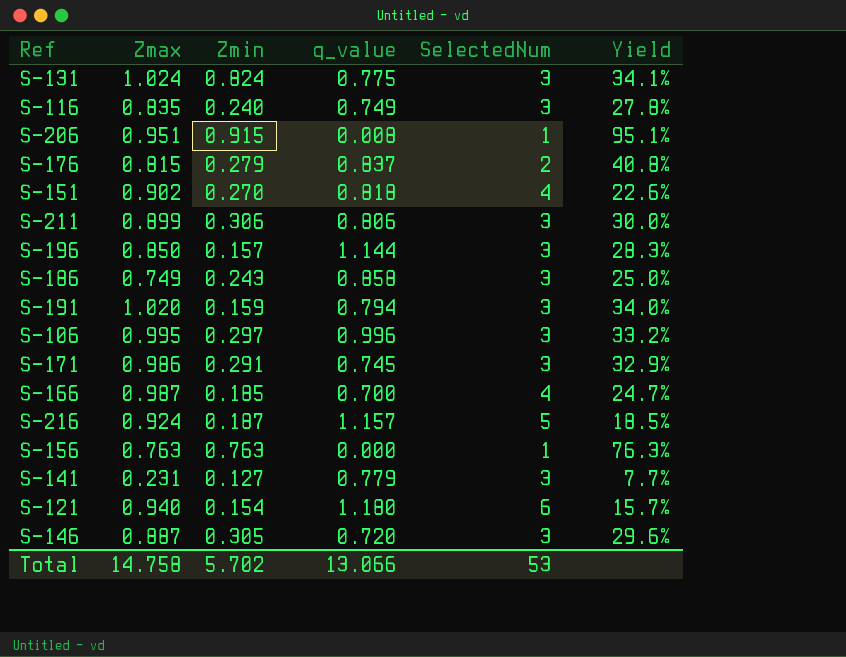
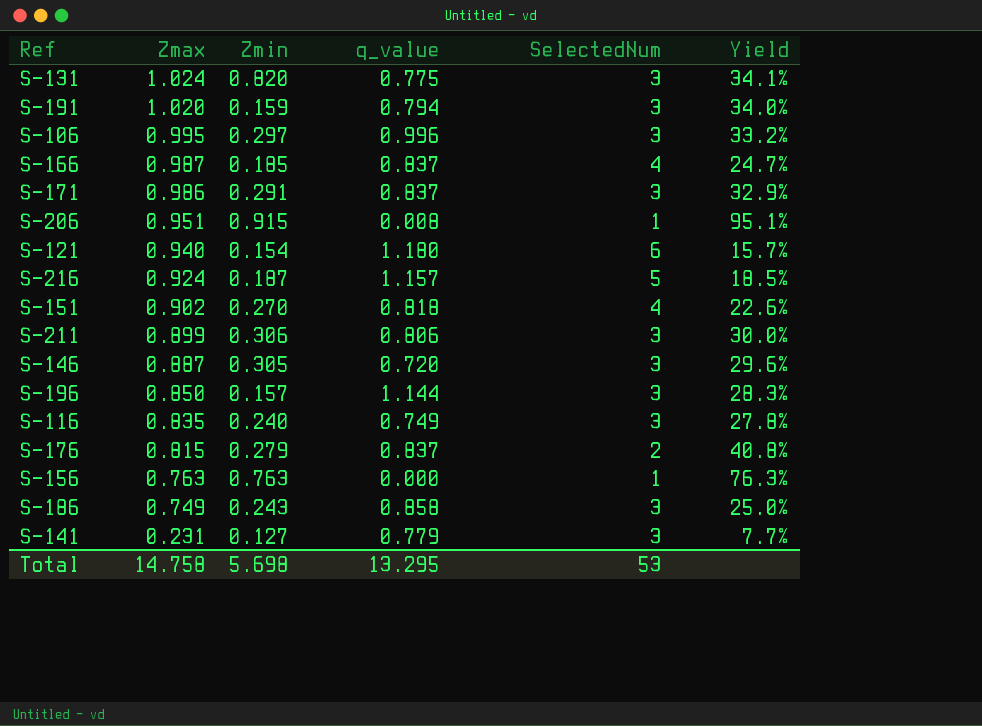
row order: none -> Zmax descending
S-131 | Zmin: 0.824 -> 0.820
S-166 | q_value: 0.700 -> 0.837
S-171 | q_value: 0.745 -> 0.837
Total | Zmin: 5.702 -> 5.698
Total | q_value: 13.066 -> 13.295

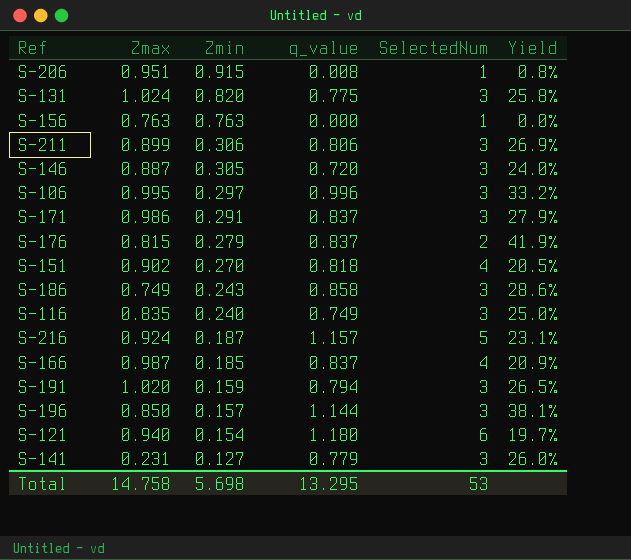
row order: Zmax descending -> Zmin descending
column Yield | formula: [Zmax] / [SelectedNum] -> [q_value] / [SelectedNum]

